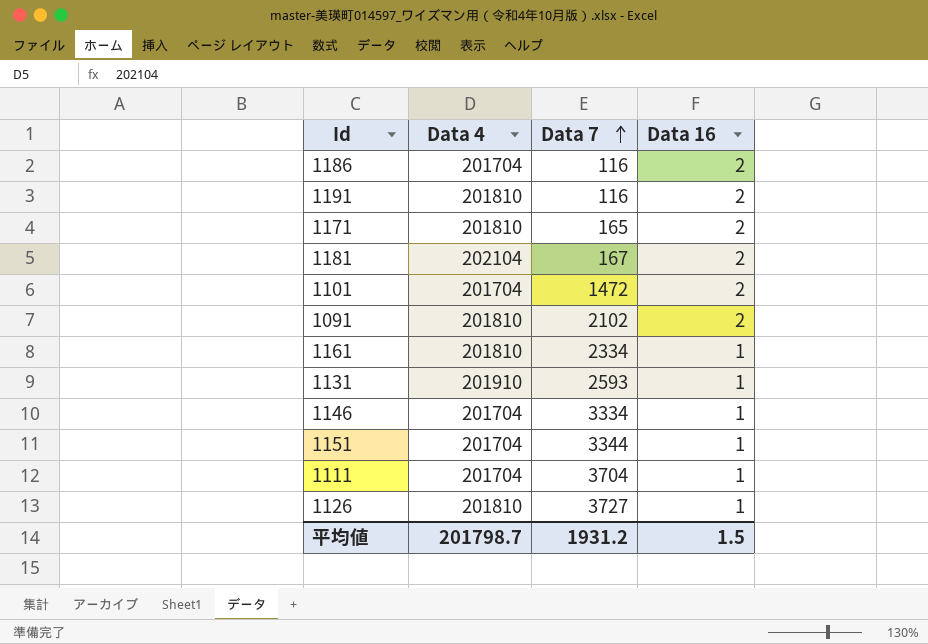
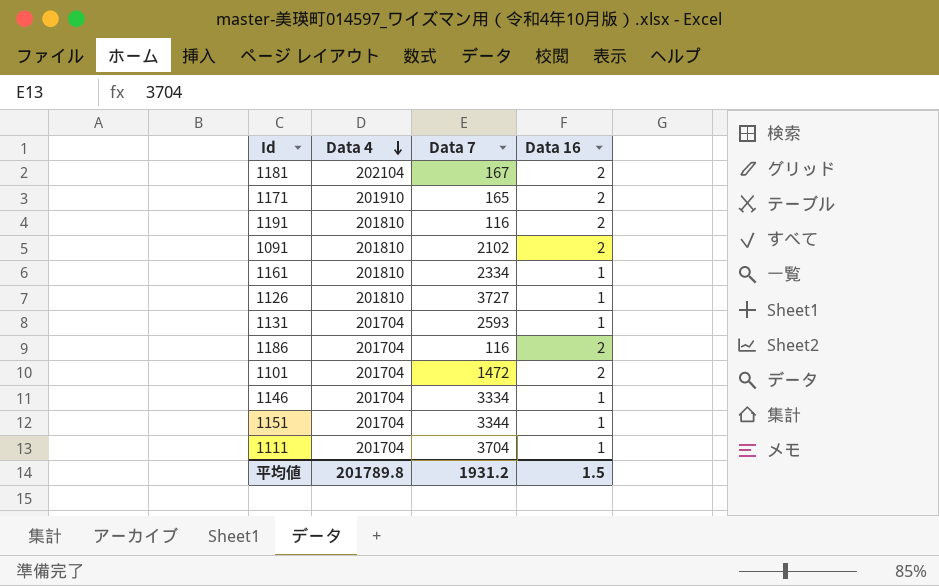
row order: Data 7 ascending -> Data 4 descending
1171 | Data 4: 201810 -> 201910
1131 | Data 4: 201910 -> 201704
平均値 | Data 4: 201798.7 -> 201789.8

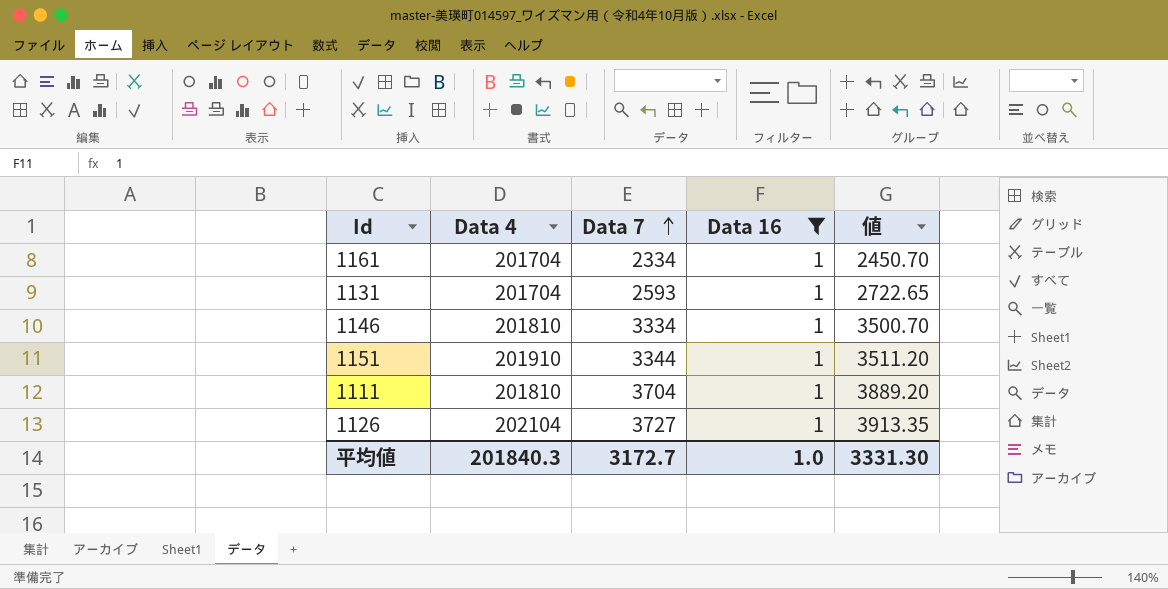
filter: none -> Data 16 = 1
row order: Data 4 descending -> Data 7 ascending
column 値 | formula: none -> [Data 7] * 1.05
1161 | Data 4: 201810 -> 201704
1146 | Data 4: 201704 -> 201810
1151 | Data 4: 201704 -> 201910
1111 | Data 4: 201704 -> 201810
1126 | Data 4: 201810 -> 202104
平均値 | Data 4: 201789.8 -> 201840.3
平均値 | Data 7: 1931.2 -> 3172.7
平均値 | Data 16: 1.5 -> 1.0

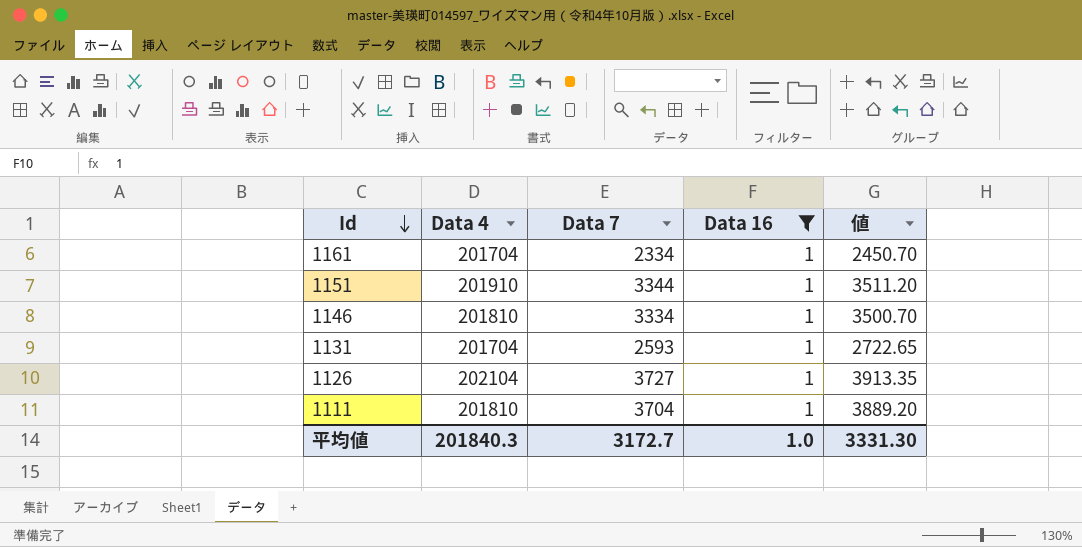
row order: Data 7 ascending -> Id descending

